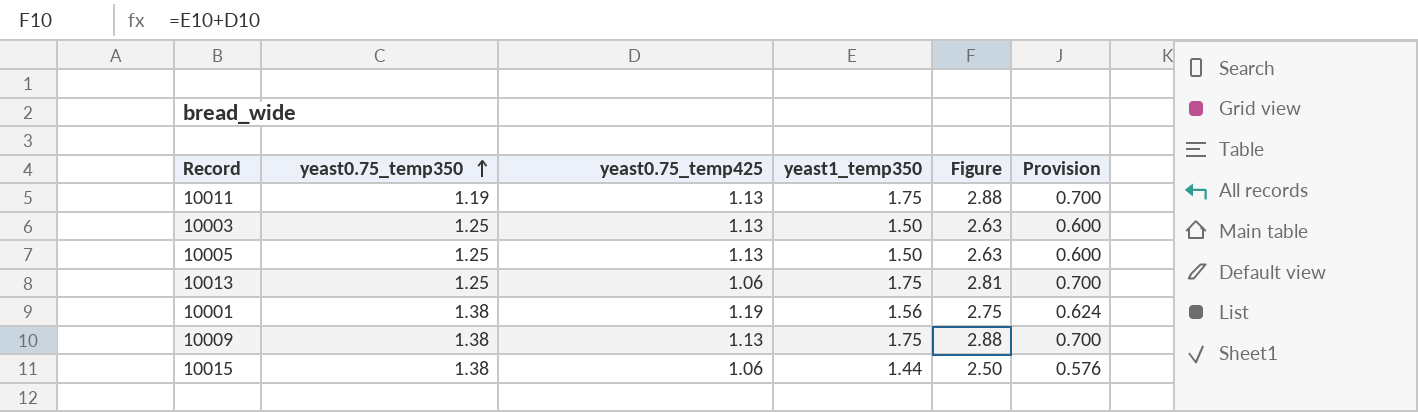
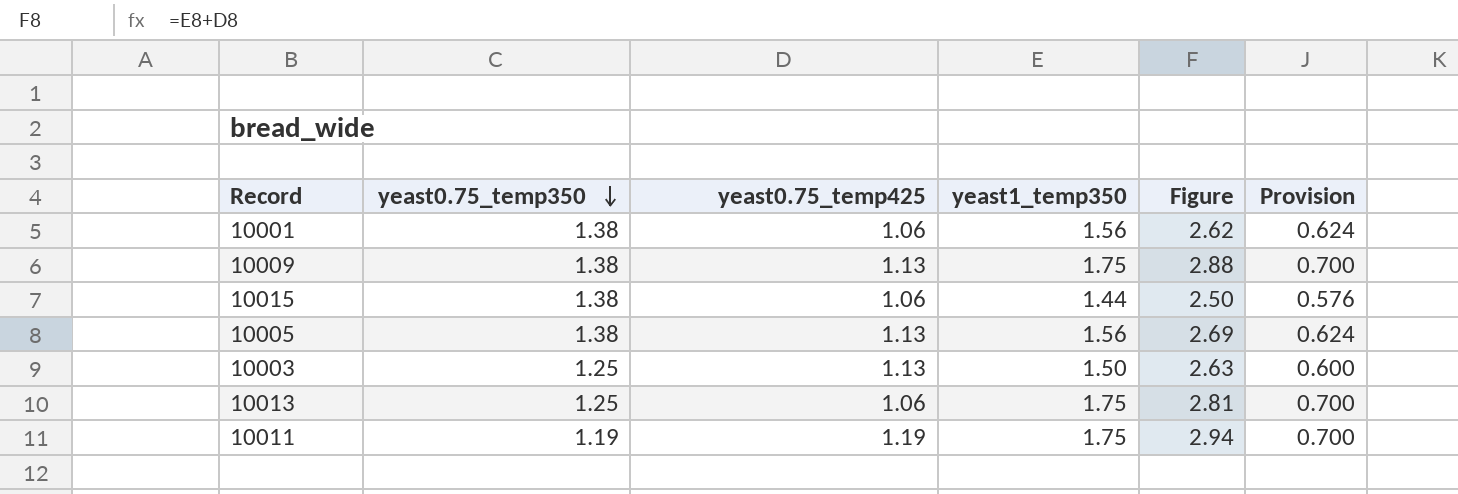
row order: yeast0.75_temp350 ascending -> yeast0.75_temp350 descending
10001 | yeast0.75_temp425: 1.19 -> 1.06
10001 | Figure: 2.75 -> 2.62
10005 | yeast0.75_temp350: 1.25 -> 1.38
10005 | yeast1_temp350: 1.50 -> 1.56
10005 | Figure: 2.63 -> 2.69
10005 | Provision: 0.600 -> 0.624
10011 | yeast0.75_temp425: 1.13 -> 1.19
10011 | Figure: 2.88 -> 2.94

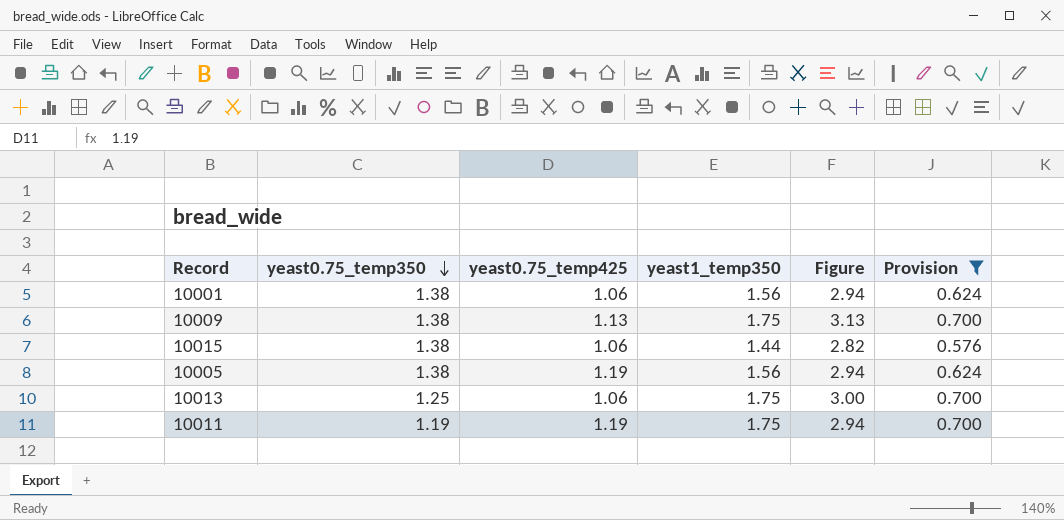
filter: none -> Provision != 0.600
column Figure | formula: [yeast0.75_temp425] + [yeast1_temp350] -> [yeast0.75_temp350] + [yeast1_temp350]
10005 | yeast0.75_temp425: 1.13 -> 1.19

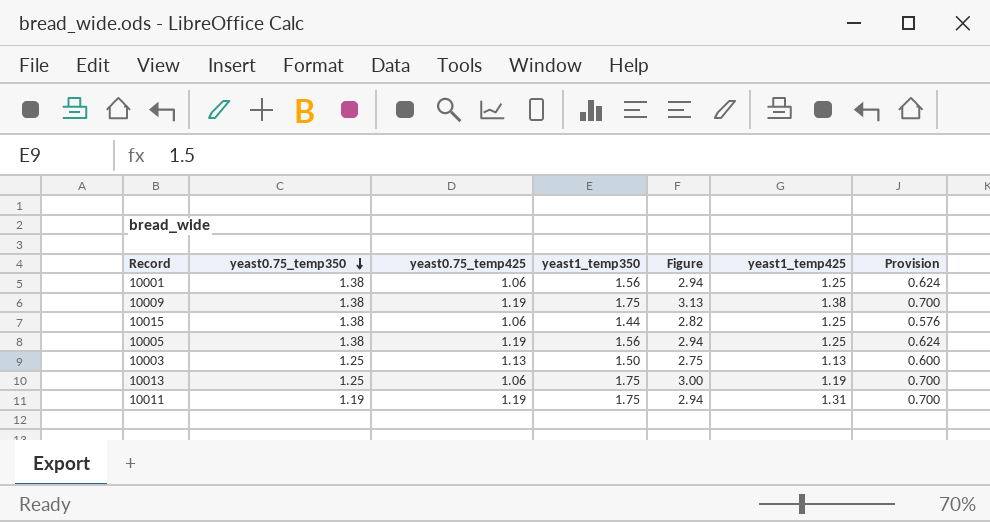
filter: Provision != 0.600 -> none
column yeast1_temp425 | position: none -> 6
10009 | yeast0.75_temp425: 1.13 -> 1.19

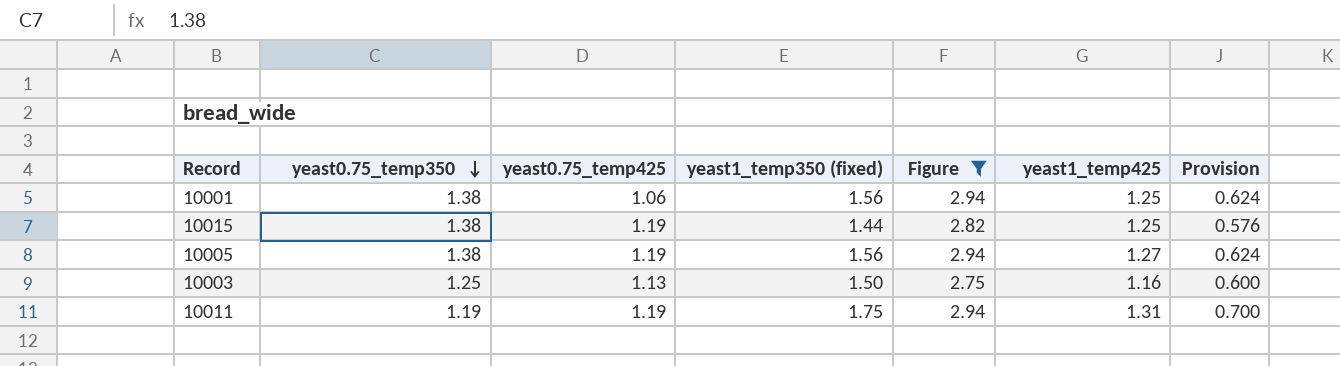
filter: none -> Figure <= 2.94
column name: yeast1_temp350 -> yeast1_temp350 (fixed)
10015 | yeast0.75_temp425: 1.06 -> 1.19
10005 | yeast1_temp425: 1.25 -> 1.27
10003 | yeast1_temp425: 1.13 -> 1.16

